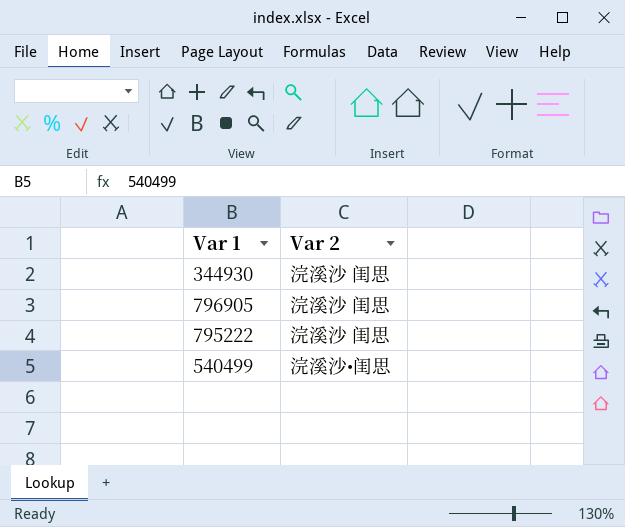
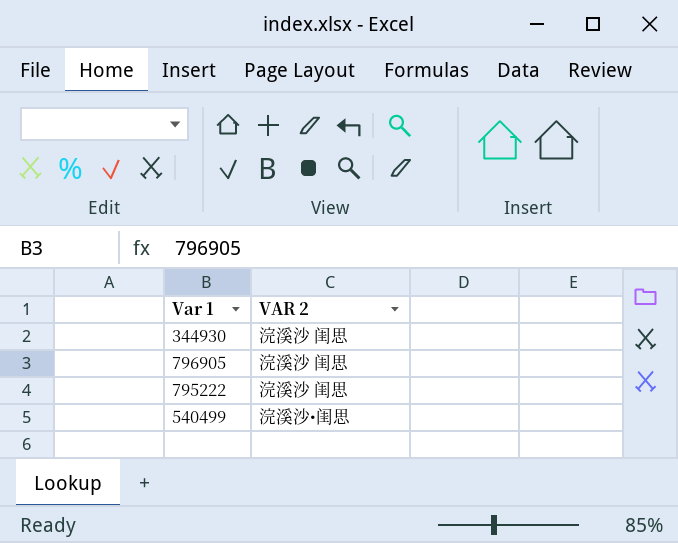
column name: Var 2 -> VAR 2

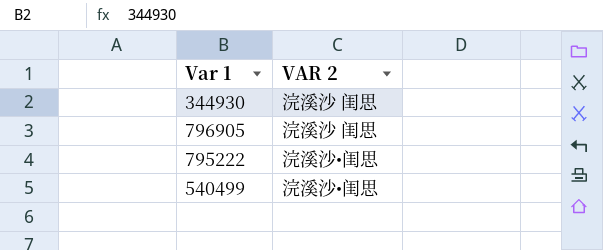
795222 | VAR 2: 浣溪沙 闺思 -> 浣溪沙•闺思

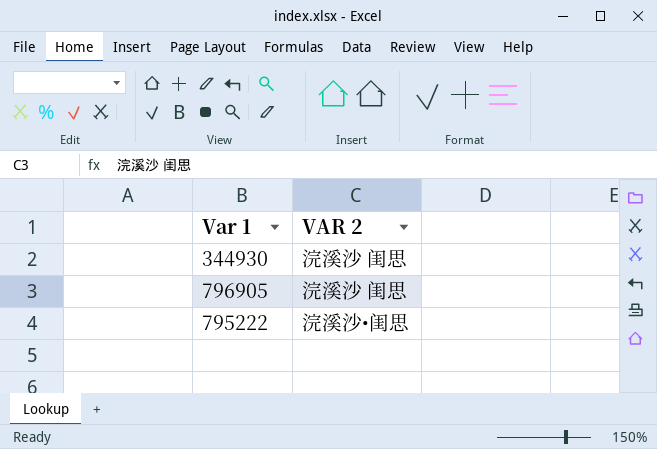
row 540499: 浣溪沙•闺思 -> none

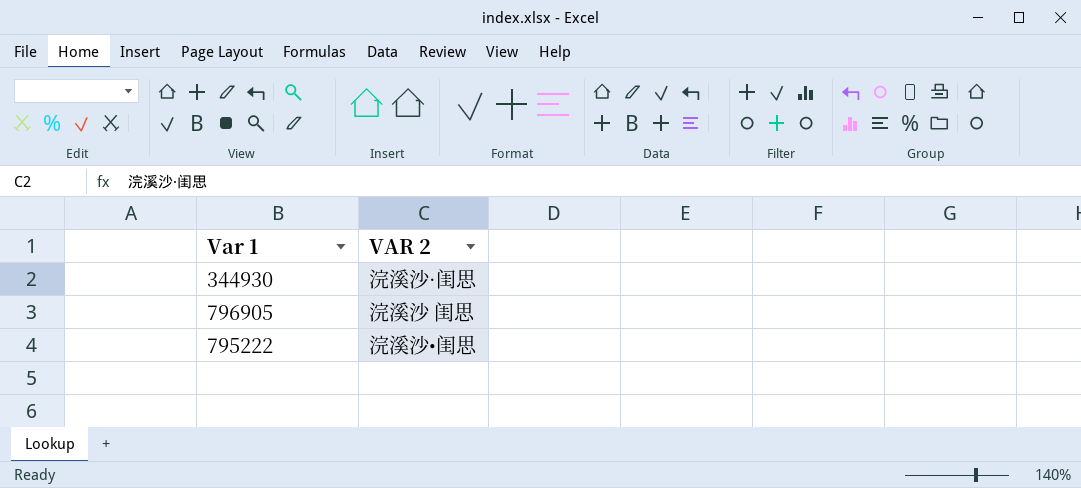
344930 | VAR 2: 浣溪沙 闺思 -> 浣溪沙·闺思

